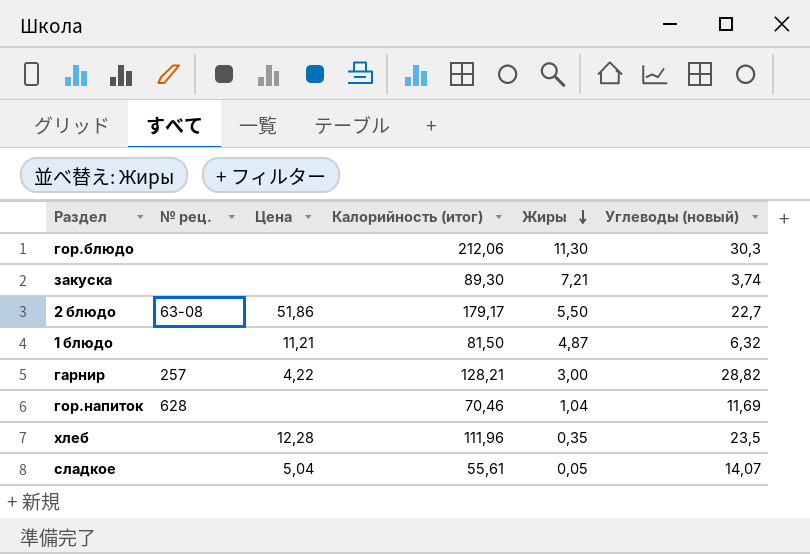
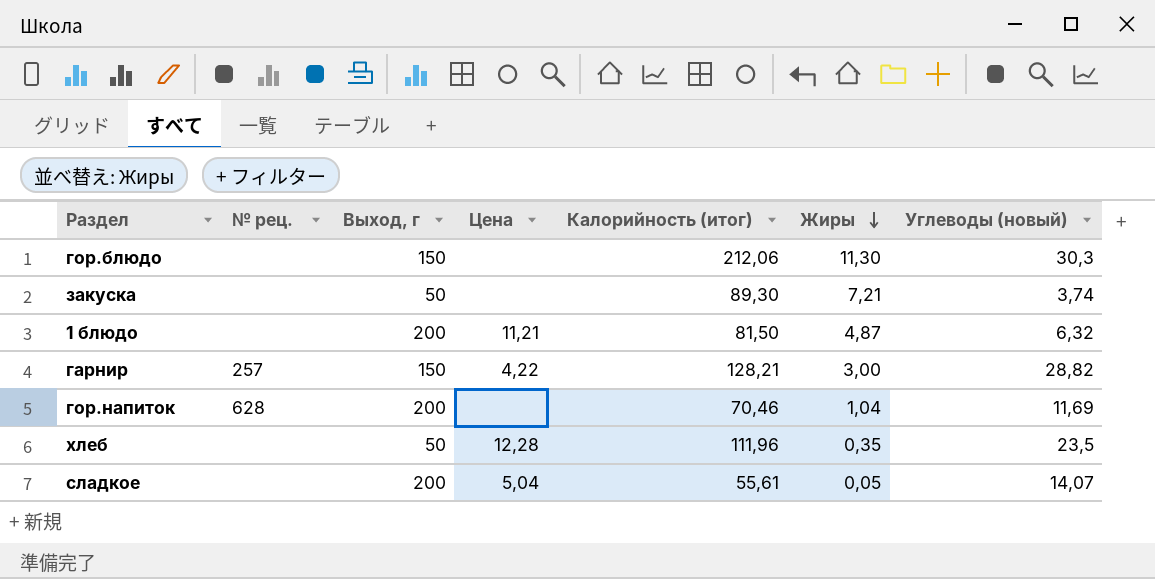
column Выход, г | position: none -> 3
row 2 блюдо: 63-08 | 51,86 | 179,17 | 5,50 | 22,7 -> none

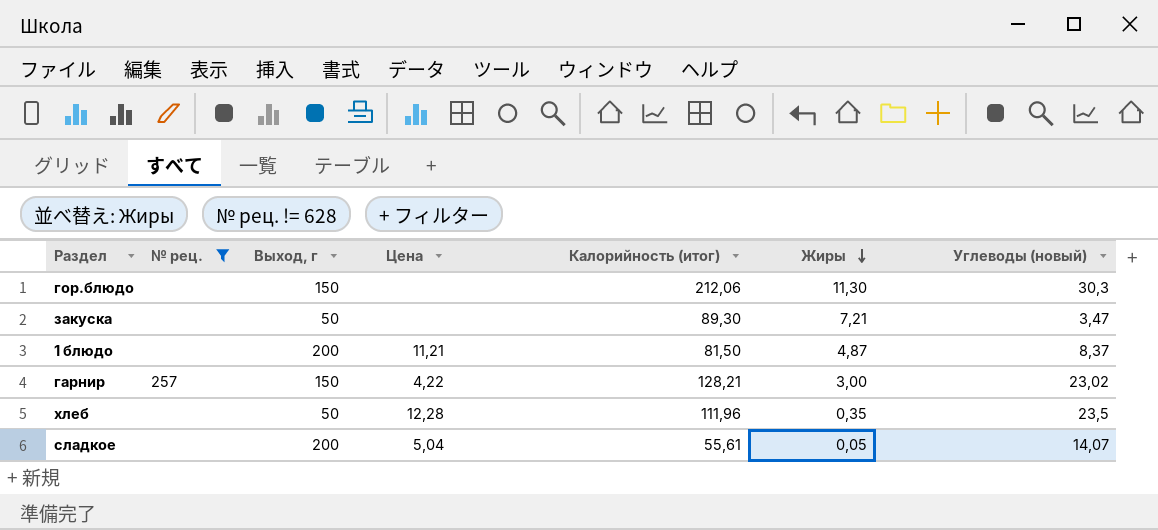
filter: none -> № рец. != 628
закуска | Углеводы (новый): 3,74 -> 3,47
1 блюдо | Углеводы (новый): 6,32 -> 8,37
гарнир | Углеводы (новый): 28,82 -> 23,02

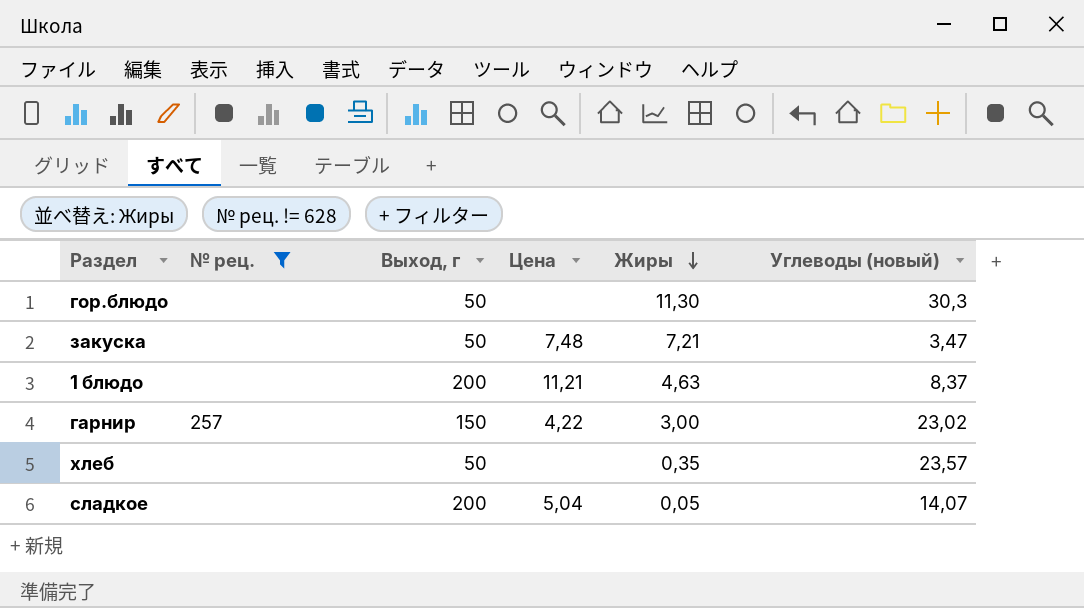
column Калорийность (итог) | position: 5 -> none
гор.блюдо | Выход, г: 150 -> 50
закуска | Цена: none -> 7,48
1 блюдо | Жиры: 4,87 -> 4,63
хлеб | Цена: 12,28 -> none
хлеб | Углеводы (новый): 23,5 -> 23,57

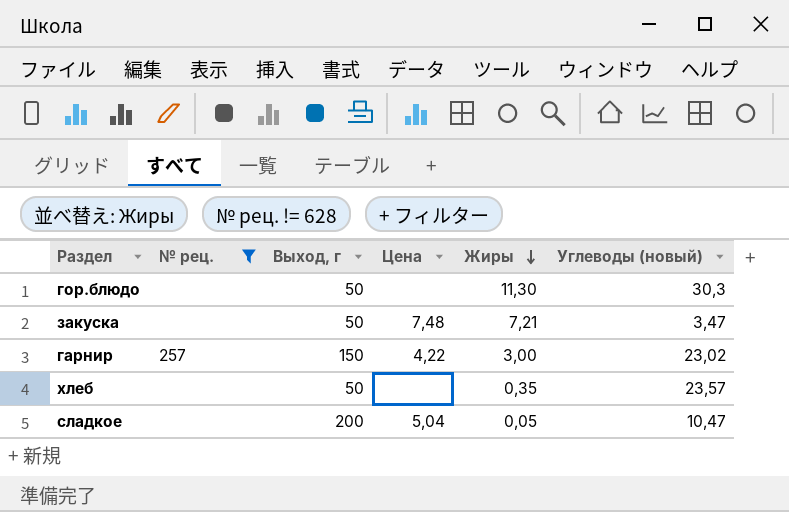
row 1 блюдо: none | 200 | 11,21 | 4,63 | 8,37 -> none
сладкое | Углеводы (новый): 14,07 -> 10,47

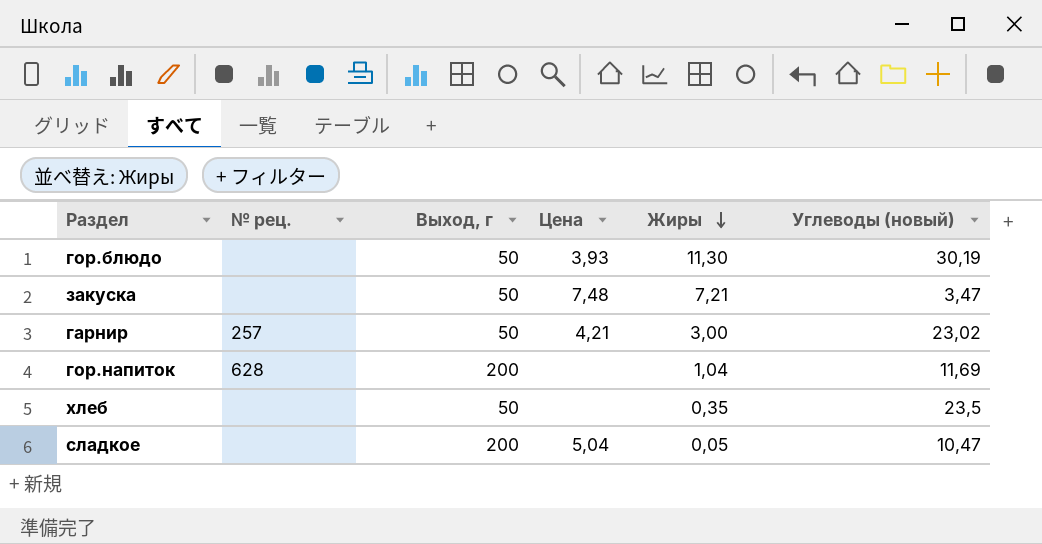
filter: № рец. != 628 -> none
гор.блюдо | Цена: none -> 3,93
гор.блюдо | Углеводы (новый): 30,3 -> 30,19
гарнир | Выход, г: 150 -> 50
гарнир | Цена: 4,22 -> 4,21
хлеб | Углеводы (новый): 23,57 -> 23,5

